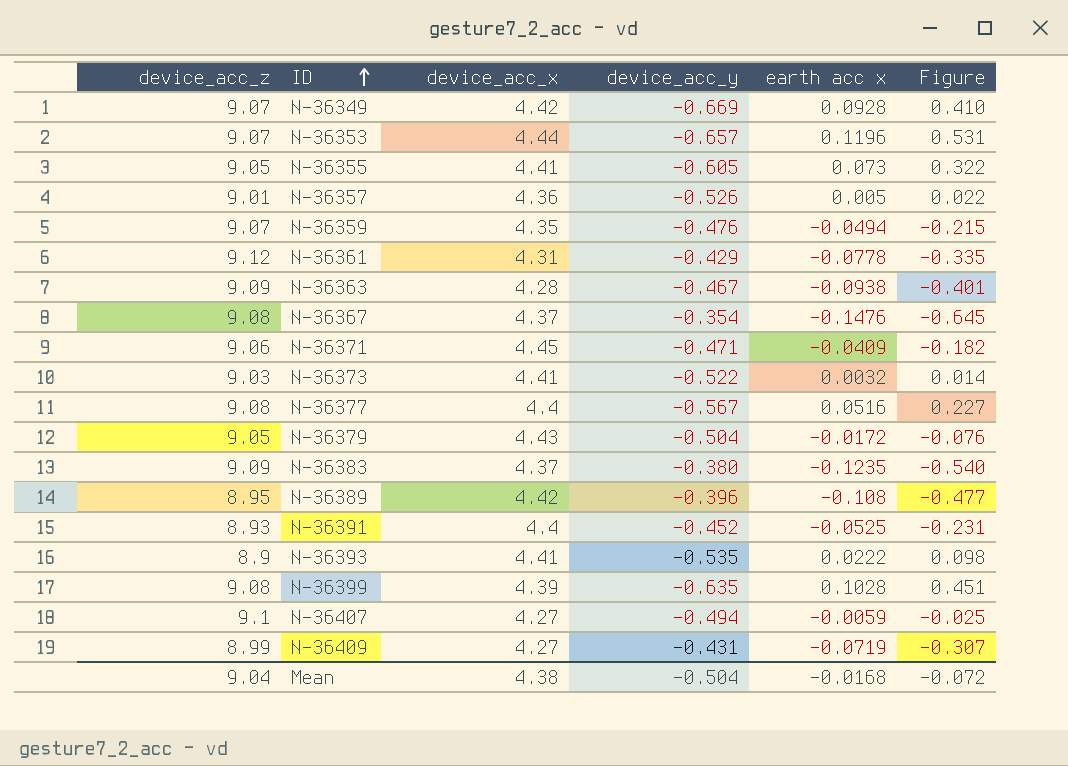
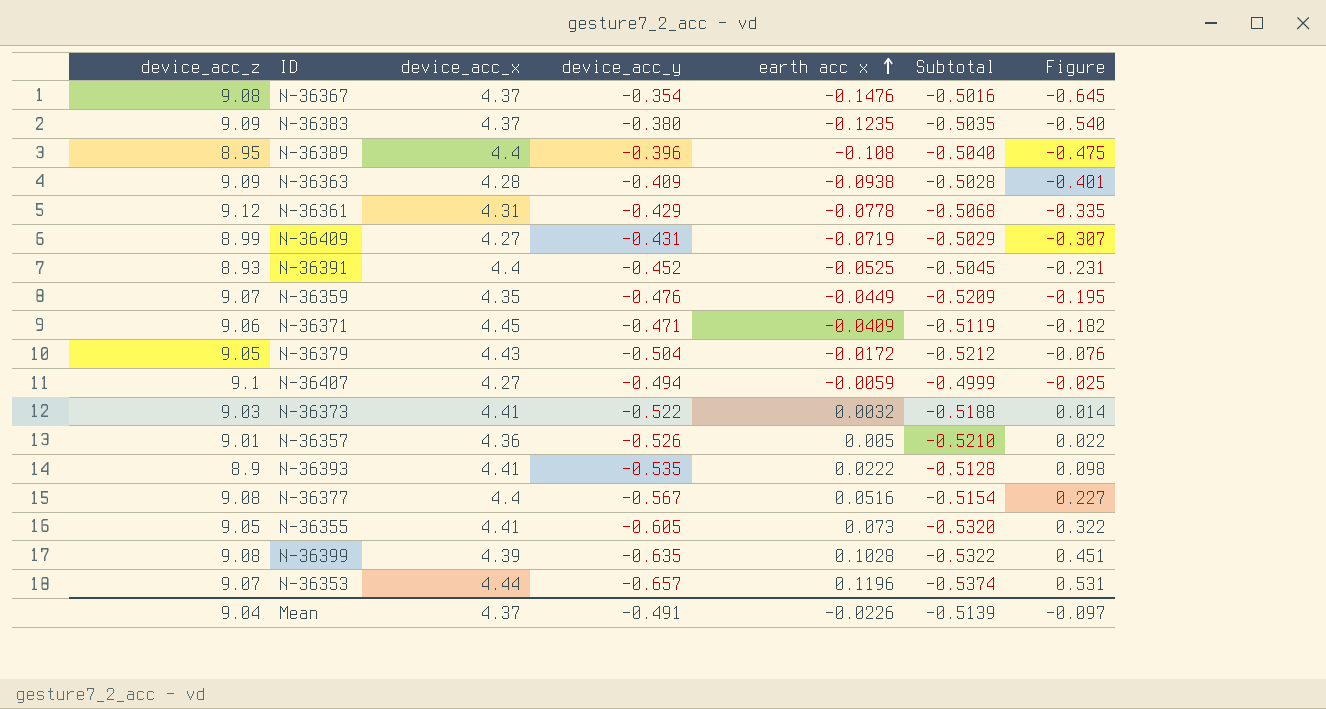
row order: ID ascending -> earth acc x ascending
column Subtotal | formula: none -> [device_acc_y] + [earth acc x]
row N-36349: 9.07 | 4.42 | -0.669 | 0.0928 | 0.410 -> none
N-36389 | device_acc_x: 4.42 -> 4.4
N-36389 | Figure: -0.477 -> -0.475
N-36363 | device_acc_y: -0.467 -> -0.409
N-36359 | earth acc x: -0.0494 -> -0.0449
N-36359 | Figure: -0.215 -> -0.195
Mean | device_acc_x: 4.38 -> 4.37
Mean | device_acc_y: -0.504 -> -0.491
Mean | earth acc x: -0.0168 -> -0.0226
Mean | Figure: -0.072 -> -0.097

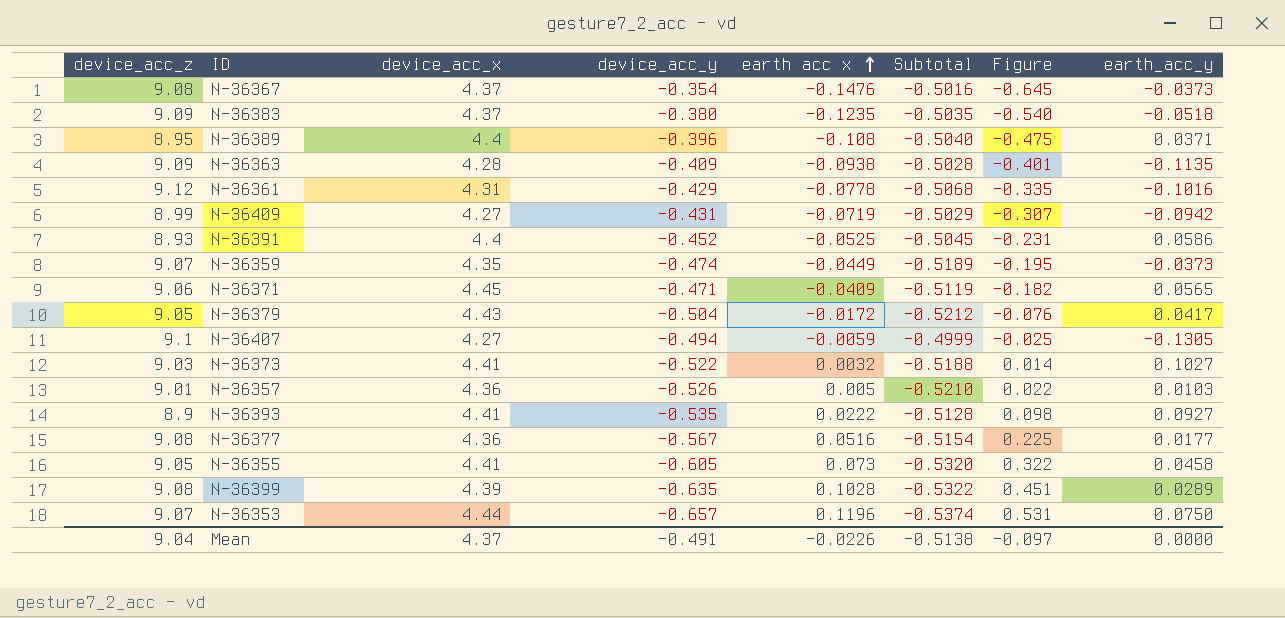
column earth_acc_y | position: none -> 8
N-36359 | device_acc_y: -0.476 -> -0.474
N-36359 | Subtotal: -0.5209 -> -0.5189
N-36377 | device_acc_x: 4.4 -> 4.36
N-36377 | Figure: 0.227 -> 0.225
Mean | Subtotal: -0.5139 -> -0.5138

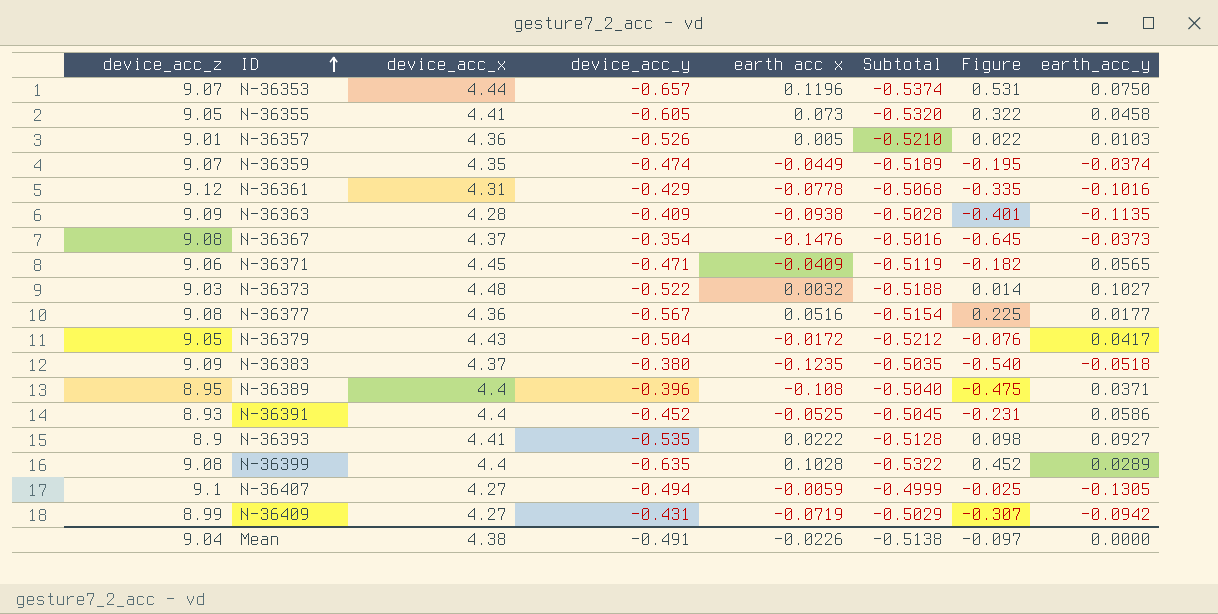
row order: earth acc x ascending -> ID ascending
N-36359 | earth_acc_y: -0.0373 -> -0.0374
N-36373 | device_acc_x: 4.41 -> 4.48
N-36399 | device_acc_x: 4.39 -> 4.4
N-36399 | Figure: 0.451 -> 0.452
Mean | device_acc_x: 4.37 -> 4.38

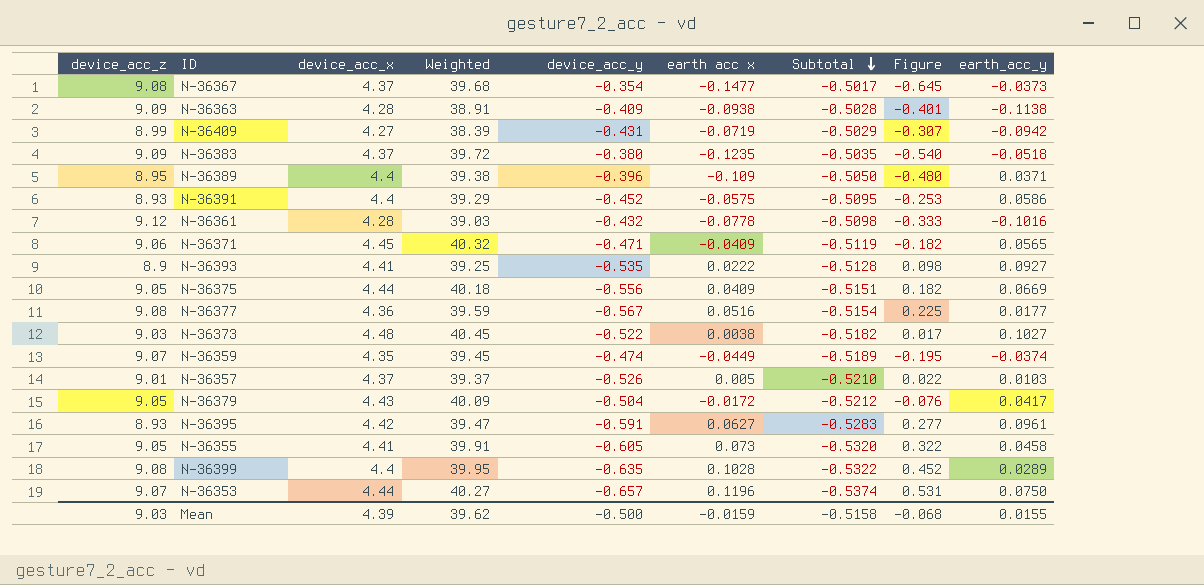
row order: ID ascending -> Subtotal descending
column Weighted | formula: none -> [device_acc_z] * [device_acc_x]
row N-36407: 9.1 | 4.27 | -0.494 | -0.0059 | -0.4999 | -0.025 | -0.1305 -> none
N-36367 | earth acc x: -0.1476 -> -0.1477
N-36367 | Subtotal: -0.5016 -> -0.5017
N-36363 | earth_acc_y: -0.1135 -> -0.1138
N-36389 | earth acc x: -0.108 -> -0.109
N-36389 | Subtotal: -0.5040 -> -0.5050
N-36389 | Figure: -0.475 -> -0.480
N-36391 | earth acc x: -0.0525 -> -0.0575
N-36391 | Subtotal: -0.5045 -> -0.5095
N-36391 | Figure: -0.231 -> -0.253
N-36361 | device_acc_x: 4.31 -> 4.28
N-36361 | device_acc_y: -0.429 -> -0.432
N-36361 | Subtotal: -0.5068 -> -0.5098
N-36361 | Figure: -0.335 -> -0.333
row N-36375: none -> 9.05 | 4.44 | 40.18 | -0.556 | 0.0409 | -0.5151 | 0.182 | 0.0669
N-36373 | earth acc x: 0.0032 -> 0.0038
N-36373 | Subtotal: -0.5188 -> -0.5182
N-36373 | Figure: 0.014 -> 0.017
N-36357 | device_acc_x: 4.36 -> 4.37
row N-36395: none -> 8.93 | 4.42 | 39.47 | -0.591 | 0.0627 | -0.5283 | 0.277 | 0.0961
Mean | device_acc_z: 9.04 -> 9.03
Mean | device_acc_x: 4.38 -> 4.39
Mean | device_acc_y: -0.491 -> -0.500
Mean | earth acc x: -0.0226 -> -0.0159
Mean | Subtotal: -0.5138 -> -0.5158
Mean | Figure: -0.097 -> -0.068
Mean | earth_acc_y: 0.0000 -> 0.0155

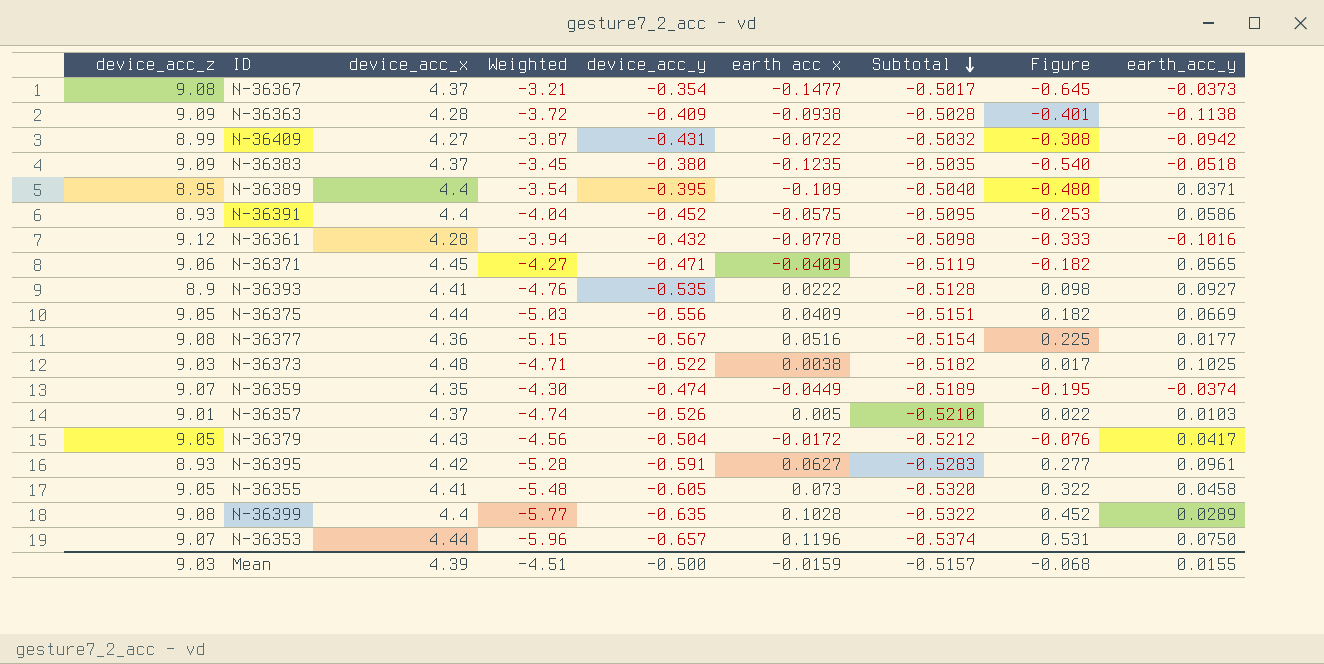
column Weighted | formula: [device_acc_z] * [device_acc_x] -> [device_acc_z] * [device_acc_y]
N-36409 | earth acc x: -0.0719 -> -0.0722
N-36409 | Subtotal: -0.5029 -> -0.5032
N-36409 | Figure: -0.307 -> -0.308
N-36389 | device_acc_y: -0.396 -> -0.395
N-36389 | Subtotal: -0.5050 -> -0.5040
N-36373 | earth_acc_y: 0.1027 -> 0.1025
Mean | Weighted: 39.62 -> -4.51
Mean | Subtotal: -0.5158 -> -0.5157

